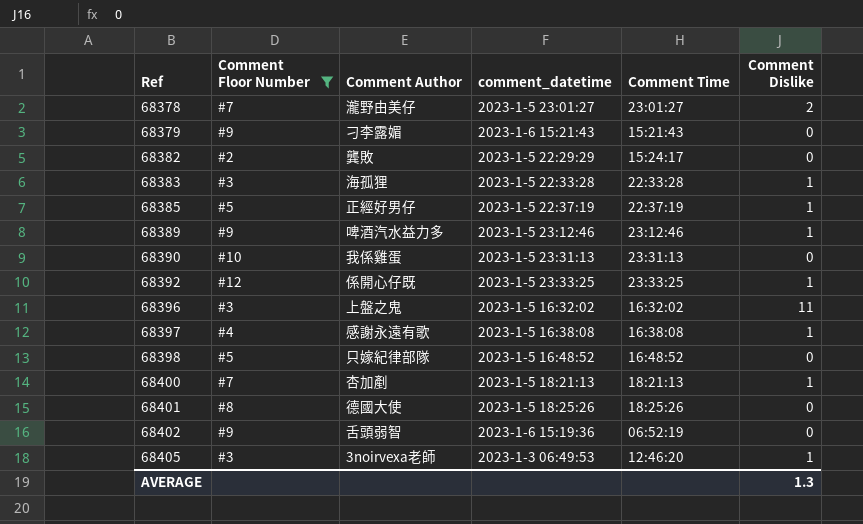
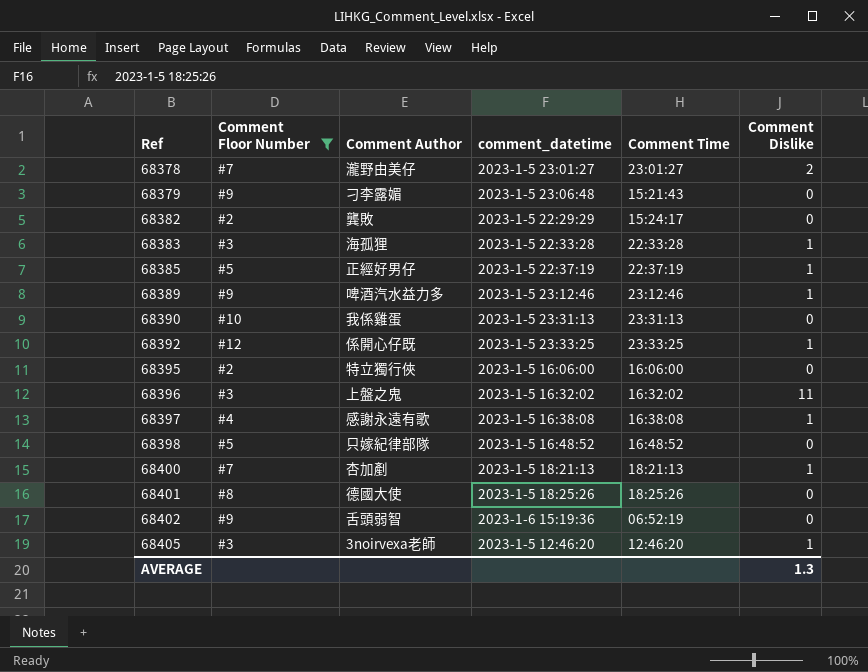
68379 | comment_datetime: 2023-1-6 15:21:43 -> 2023-1-5 23:06:48
row 68395: none -> #2 | 特立獨行俠 | 2023-1-5 16:06:00 | 16:06:00 | 0
68405 | comment_datetime: 2023-1-3 06:49:53 -> 2023-1-5 12:46:20

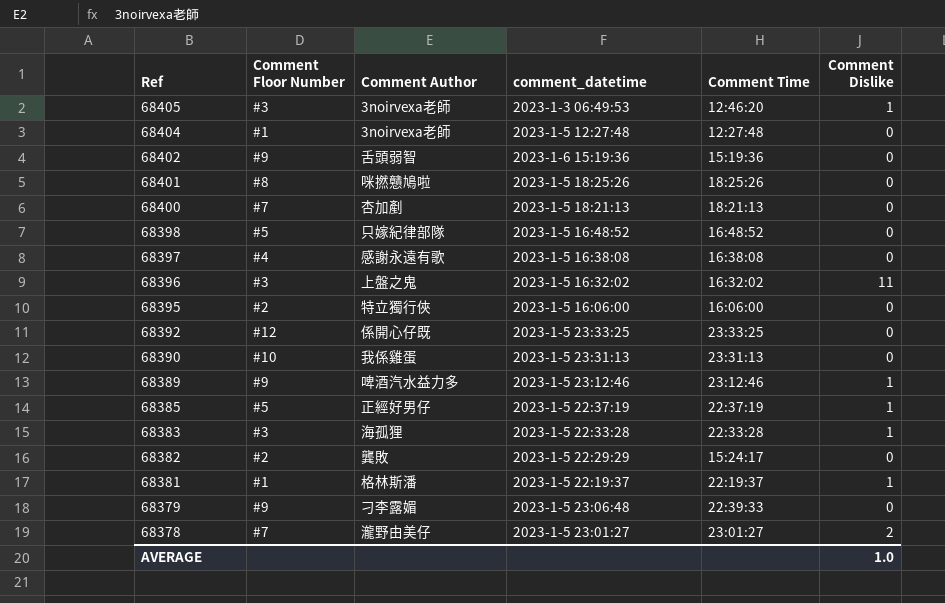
filter: Comment Floor Number != #1 -> none
row order: Ref ascending -> Ref descending
68405 | comment_datetime: 2023-1-5 12:46:20 -> 2023-1-3 06:49:53
68402 | Comment Time: 06:52:19 -> 15:19:36
68401 | Comment Author: 德國大使 -> 咪撚戇鳩啦
68400 | Comment Dislike: 1 -> 0
68397 | Comment Dislike: 1 -> 0
68392 | Comment Dislike: 1 -> 0
68379 | Comment Time: 15:21:43 -> 22:39:33
AVERAGE | Comment Dislike: 1.3 -> 1.0

